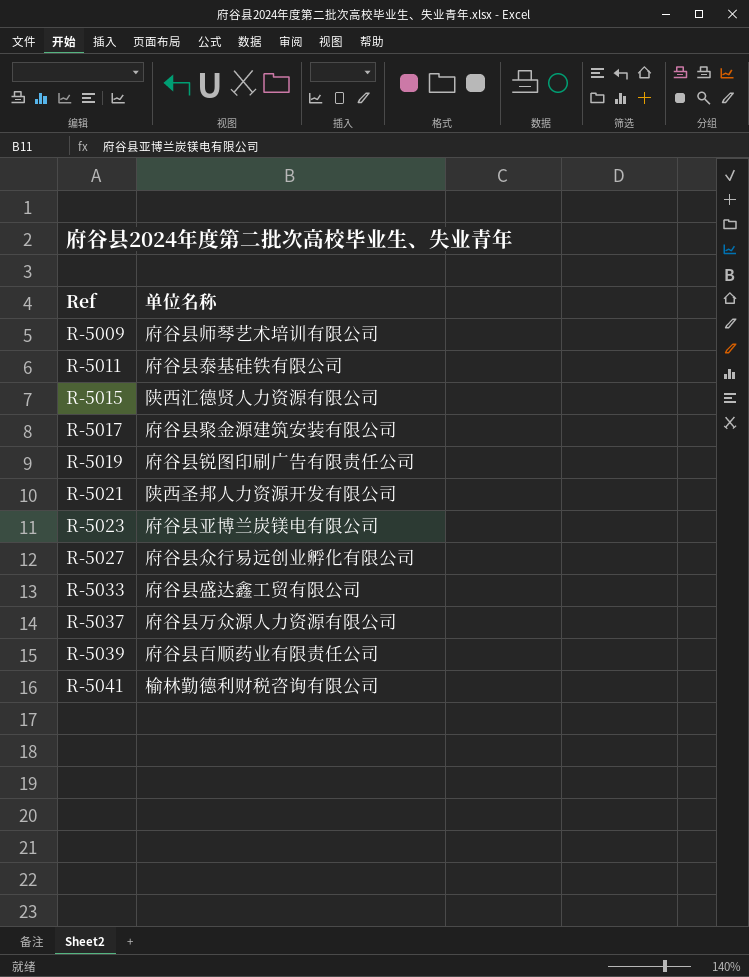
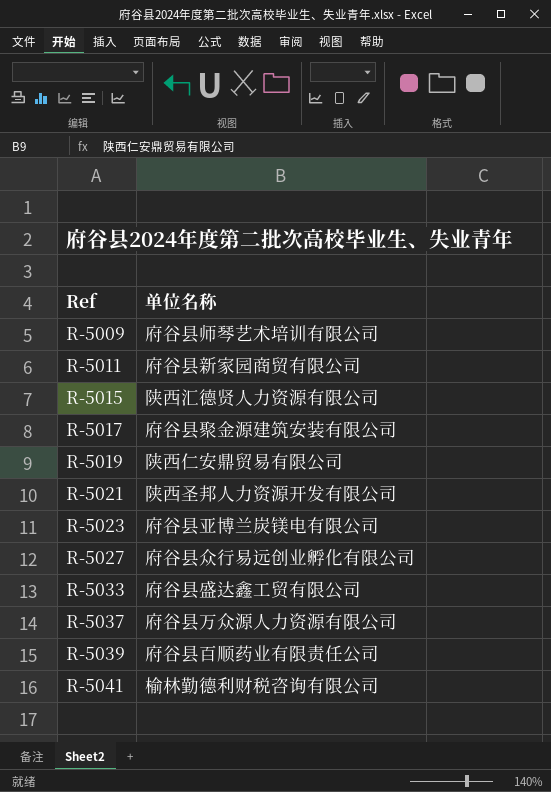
R-5011 | 单位名称: 府谷县泰基硅铁有限公司 -> 府谷县新家园商贸有限公司
R-5019 | 单位名称: 府谷县锐图印刷广告有限责任公司 -> 陕西仁安鼎贸易有限公司

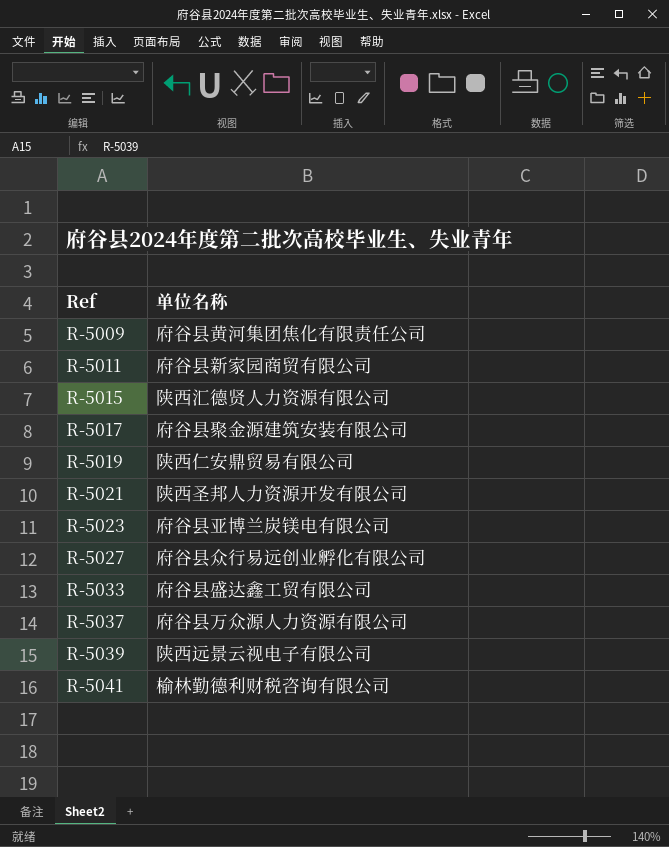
R-5009 | 单位名称: 府谷县师琴艺术培训有限公司 -> 府谷县黄河集团焦化有限责任公司
R-5039 | 单位名称: 府谷县百顺药业有限责任公司 -> 陕西远景云视电子有限公司

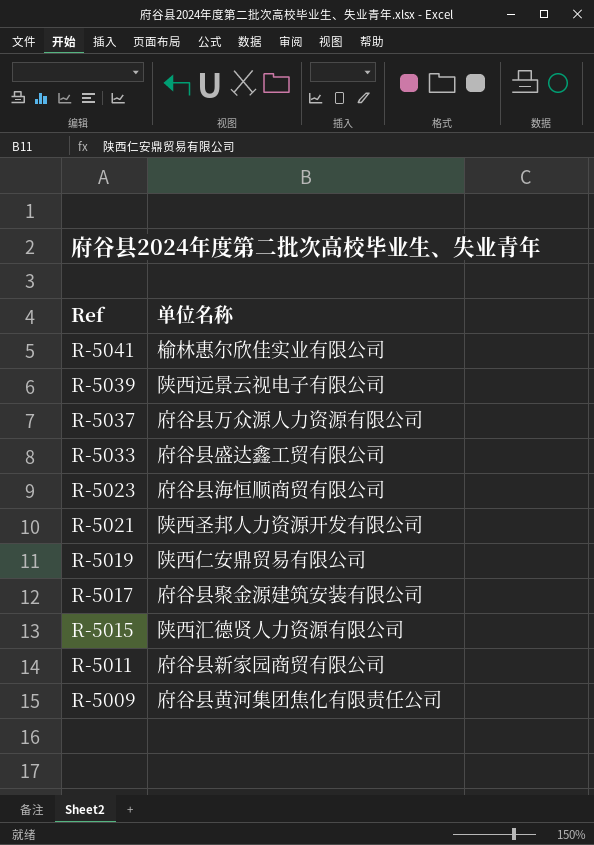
row order: Ref ascending -> Ref descending
row R-5027: 府谷县众行易远创业孵化有限公司 -> none
R-5041 | 单位名称: 榆林勤德利财税咨询有限公司 -> 榆林惠尔欣佳实业有限公司
R-5023 | 单位名称: 府谷县亚博兰炭镁电有限公司 -> 府谷县海恒顺商贸有限公司

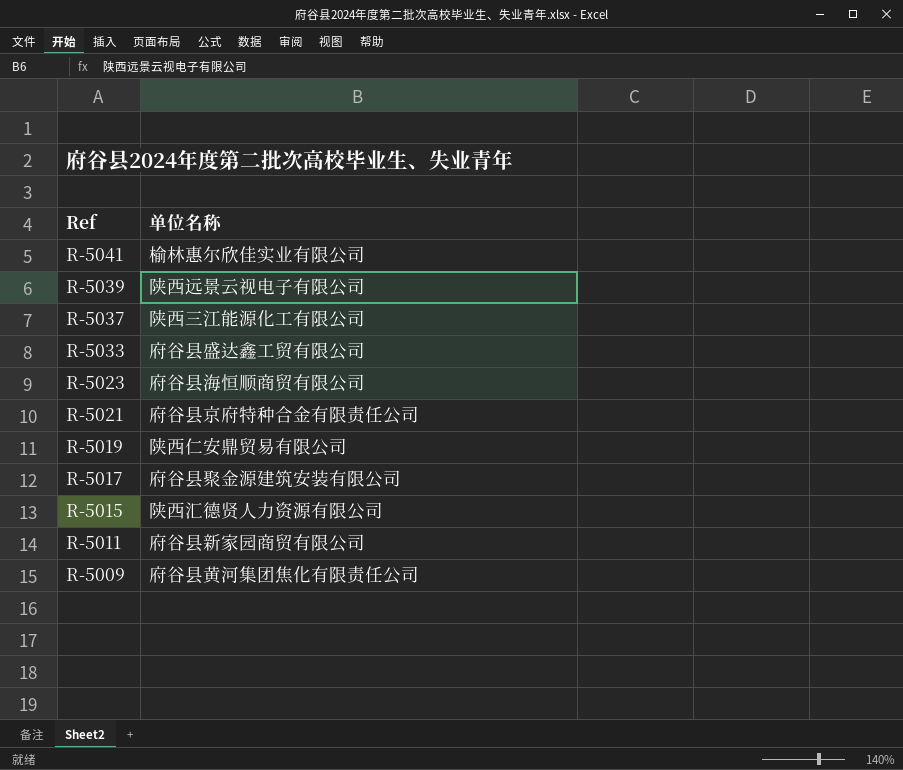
R-5037 | 单位名称: 府谷县万众源人力资源有限公司 -> 陕西三江能源化工有限公司
R-5021 | 单位名称: 陕西圣邦人力资源开发有限公司 -> 府谷县京府特种合金有限责任公司

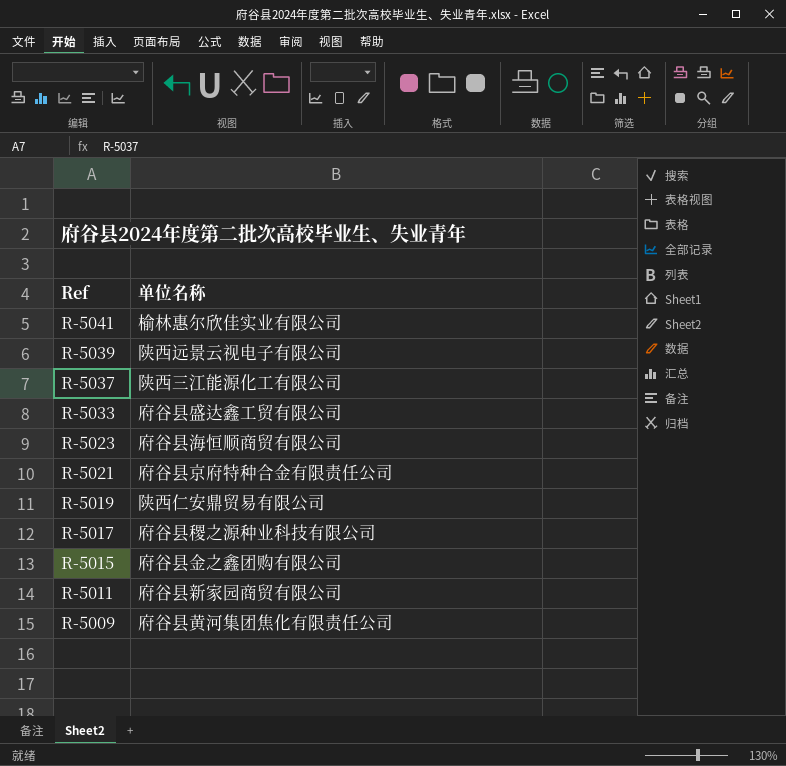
R-5017 | 单位名称: 府谷县聚金源建筑安装有限公司 -> 府谷县稷之源种业科技有限公司
R-5015 | 单位名称: 陕西汇德贤人力资源有限公司 -> 府谷县金之鑫团购有限公司

